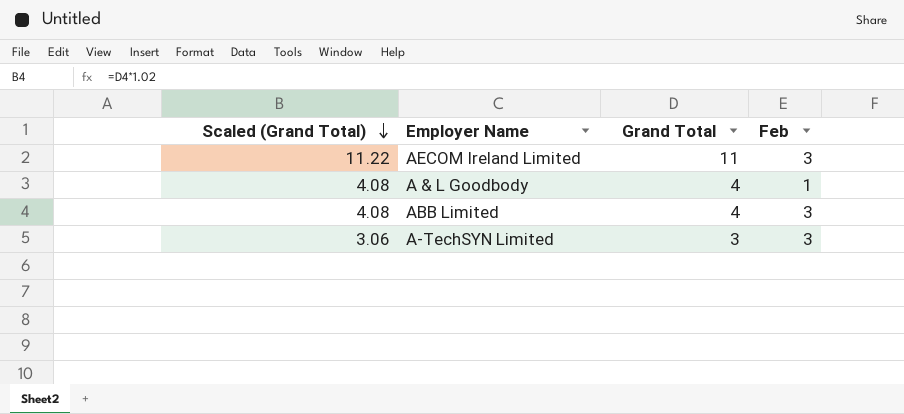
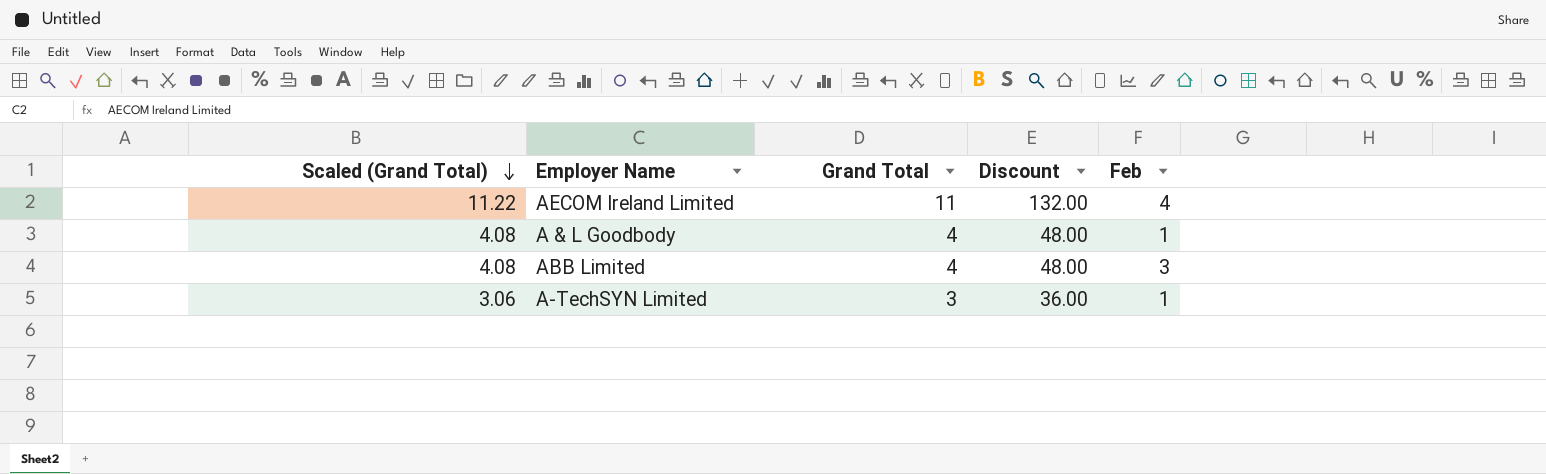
column Discount | formula: none -> [Grand Total] * 12
AECOM Ireland Limited | Feb: 3 -> 4
A-TechSYN Limited | Feb: 3 -> 1

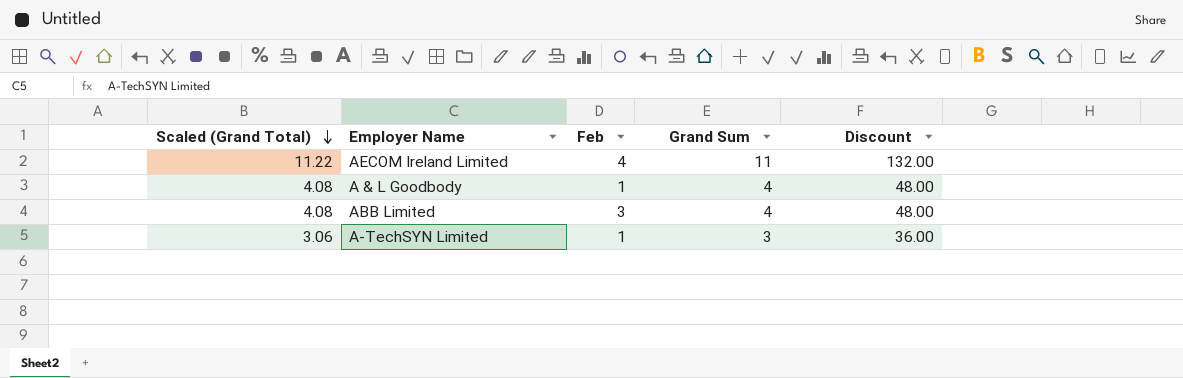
column Feb | position: 5 -> 3
column name: Grand Total -> Grand Sum

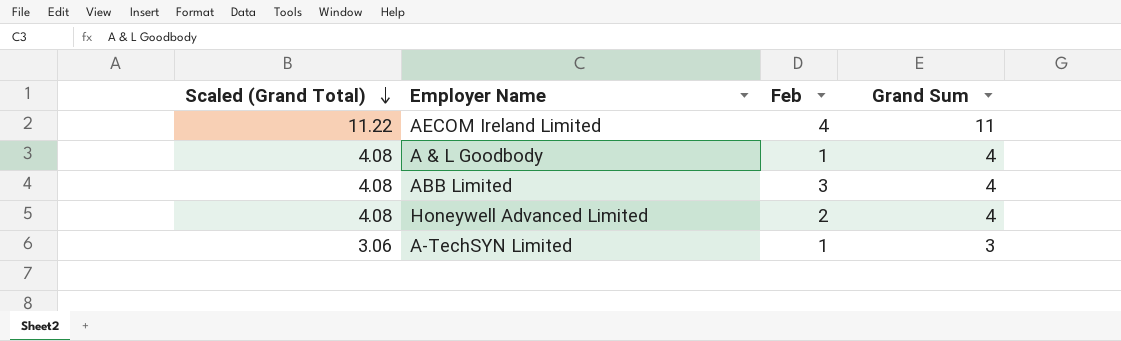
column Discount | formula: [Grand Sum] * 12 -> none
row Honeywell Advanced Limited: none -> 4.08 | 2 | 4

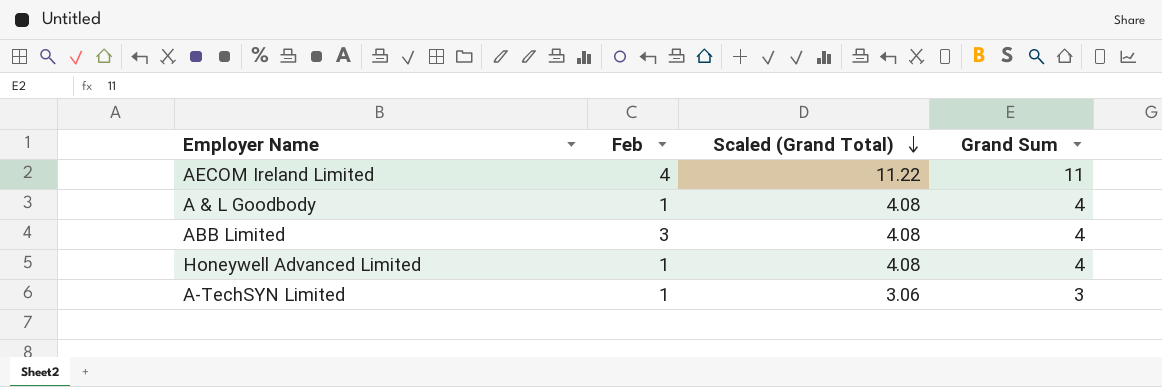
column Scaled (Grand Total) | position: 1 -> 3
Honeywell Advanced Limited | Feb: 2 -> 1

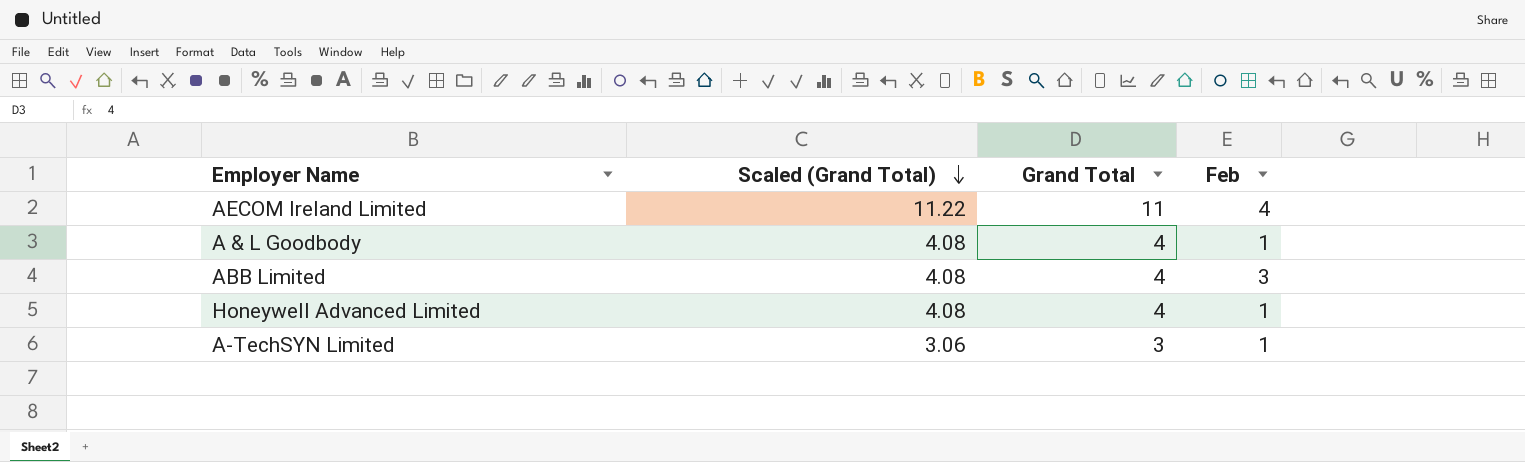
column name: Grand Sum -> Grand Total
column Feb | position: 2 -> 4

